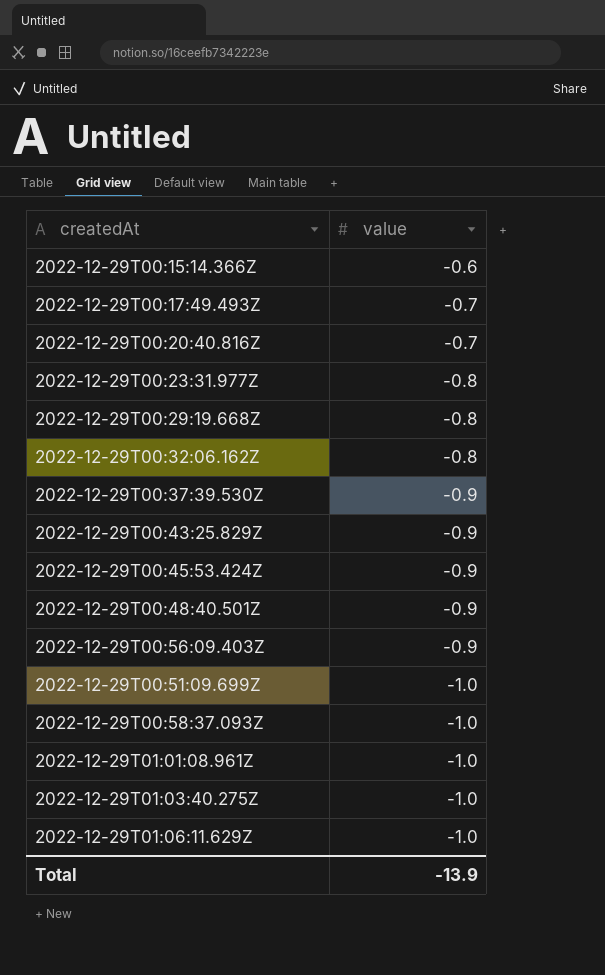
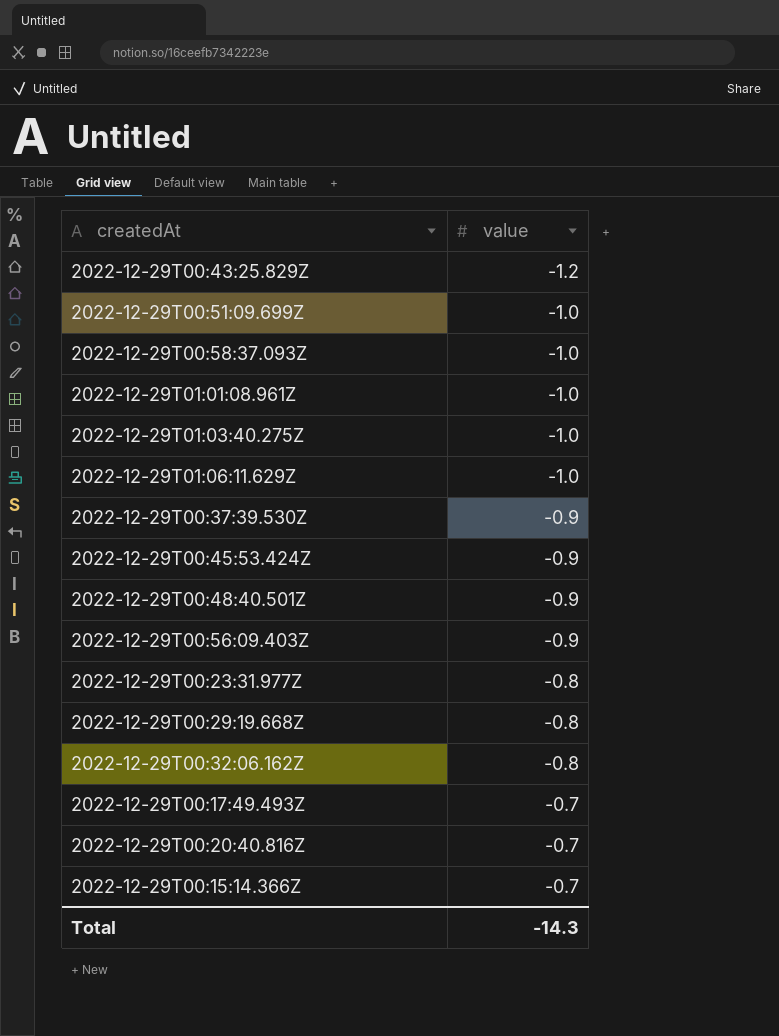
row order: value descending -> value ascending
2022-12-29T00:43:25.829Z | value: -0.9 -> -1.2
2022-12-29T00:15:14.366Z | value: -0.6 -> -0.7
Total | value: -13.9 -> -14.3

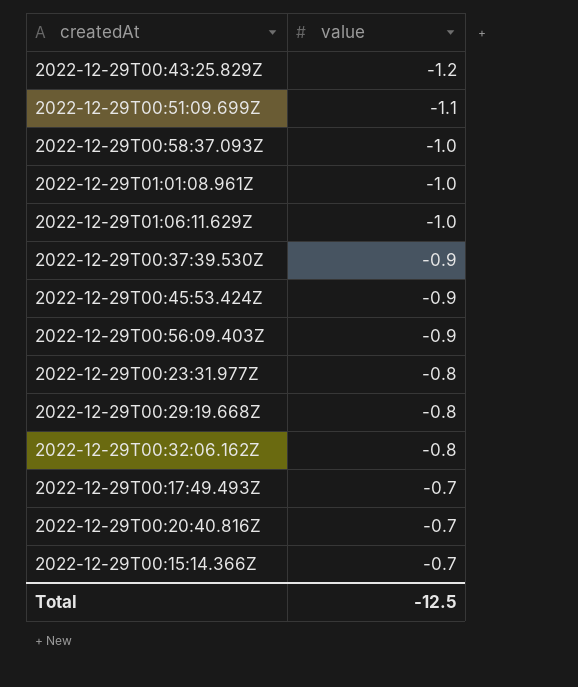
row 2022-12-29T01:03:40.275Z: -1.0 -> none
row 2022-12-29T00:48:40.501Z: -0.9 -> none
2022-12-29T00:51:09.699Z | value: -1.0 -> -1.1
Total | value: -14.3 -> -12.5

